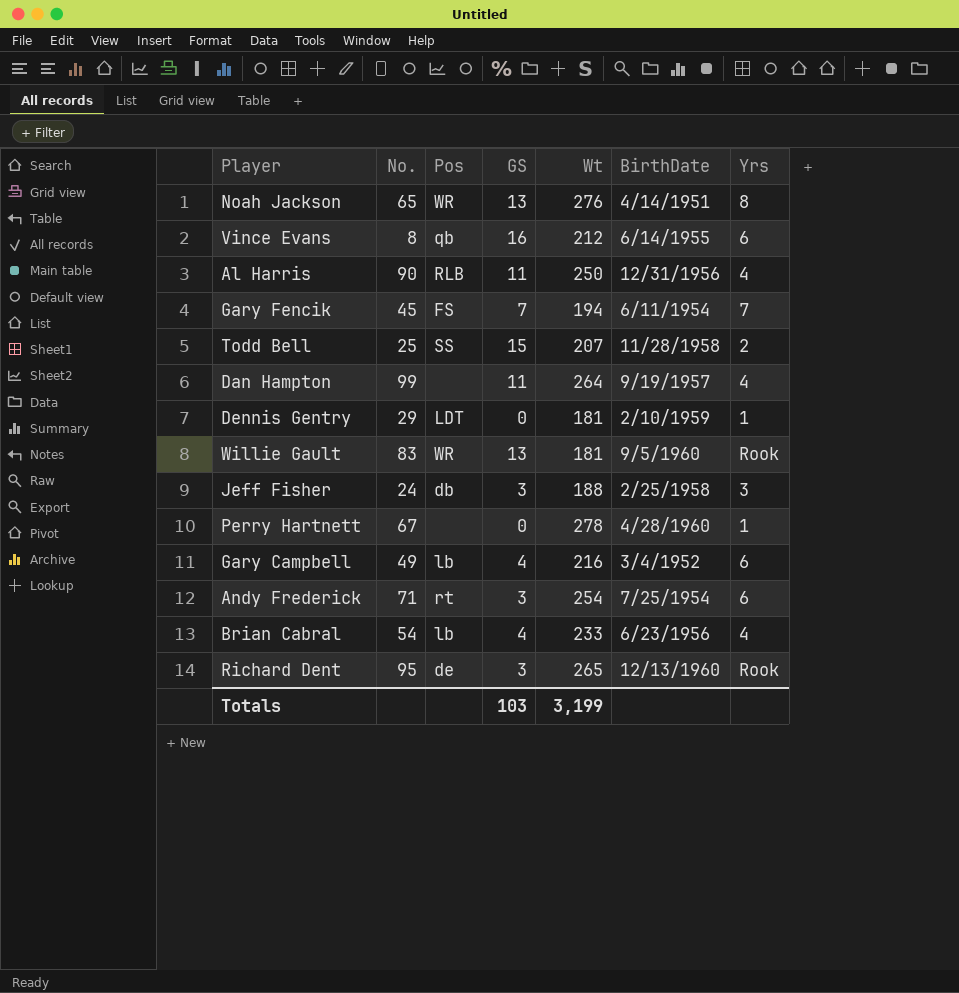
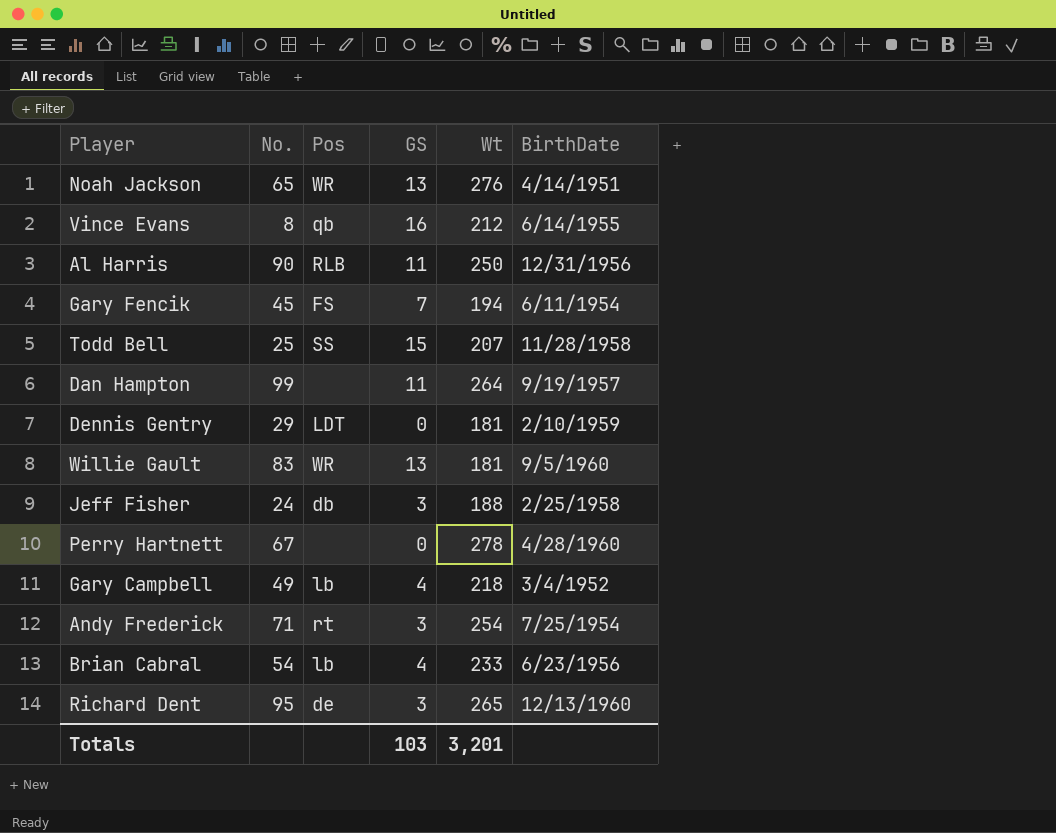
column Yrs | position: 7 -> none
Gary Campbell | Wt: 216 -> 218
Totals | Wt: 3,199 -> 3,201

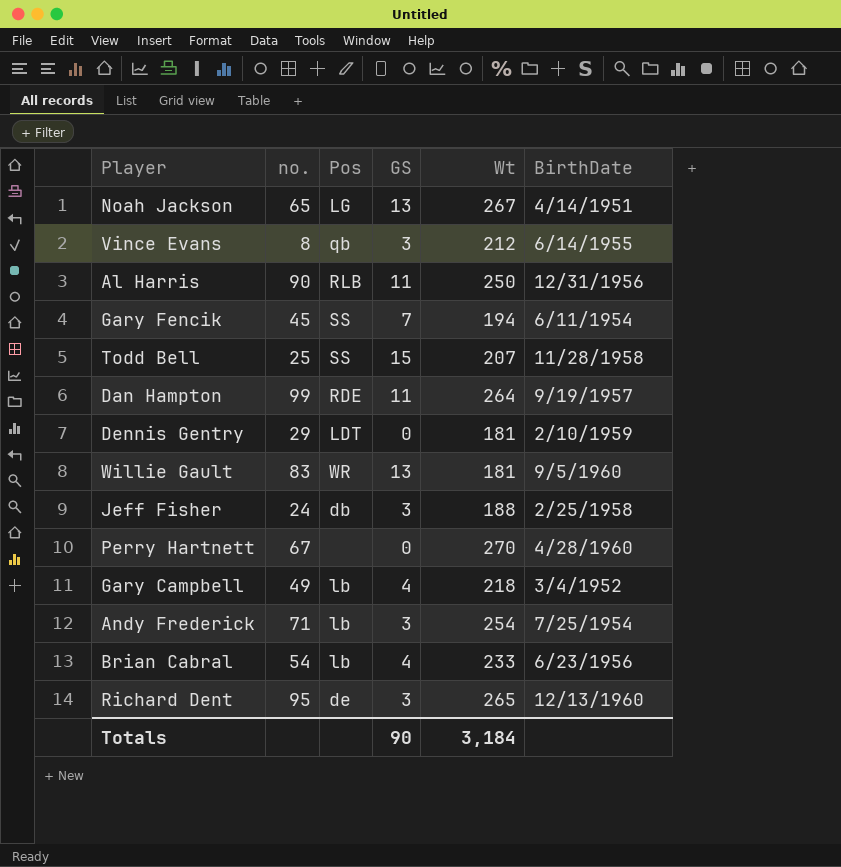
column name: No. -> no.
Noah Jackson | Pos: WR -> LG
Noah Jackson | Wt: 276 -> 267
Vince Evans | GS: 16 -> 3
Gary Fencik | Pos: FS -> SS
Dan Hampton | Pos: none -> RDE
Perry Hartnett | Wt: 278 -> 270
Andy Frederick | Pos: rt -> lb
Totals | GS: 103 -> 90
Totals | Wt: 3,201 -> 3,184

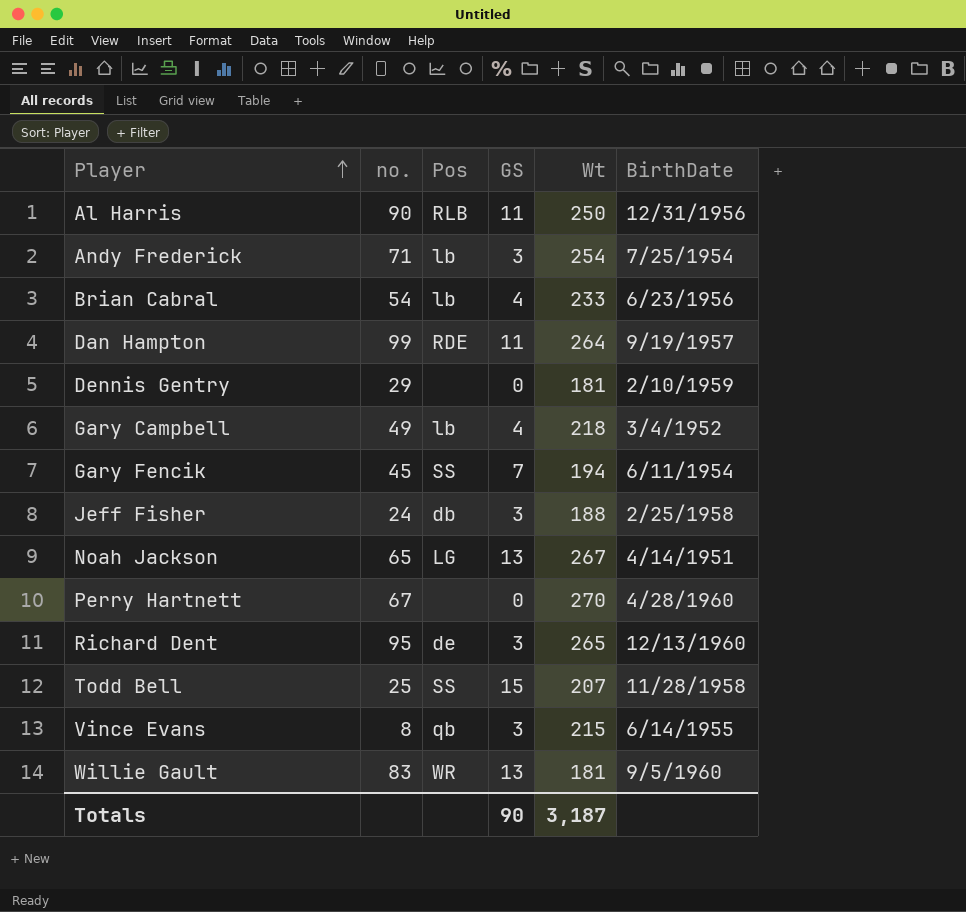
row order: none -> Player ascending
Dennis Gentry | Pos: LDT -> none
Vince Evans | Wt: 212 -> 215
Totals | Wt: 3,184 -> 3,187

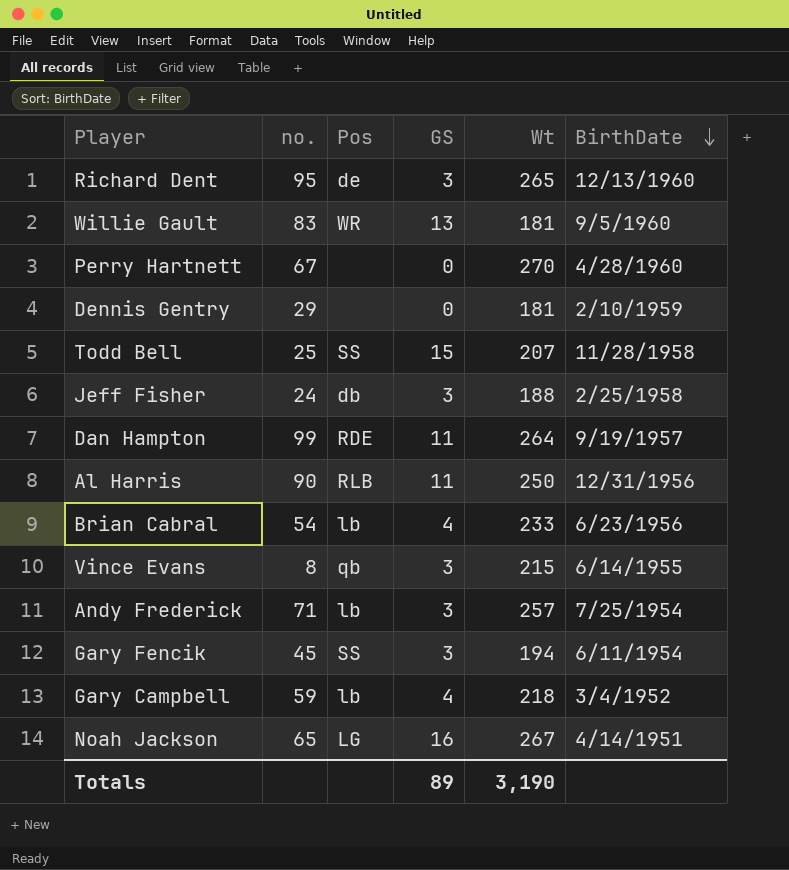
row order: Player ascending -> BirthDate descending
Andy Frederick | Wt: 254 -> 257
Gary Fencik | GS: 7 -> 3
Gary Campbell | no.: 49 -> 59
Noah Jackson | GS: 13 -> 16
Totals | GS: 90 -> 89
Totals | Wt: 3,187 -> 3,190

